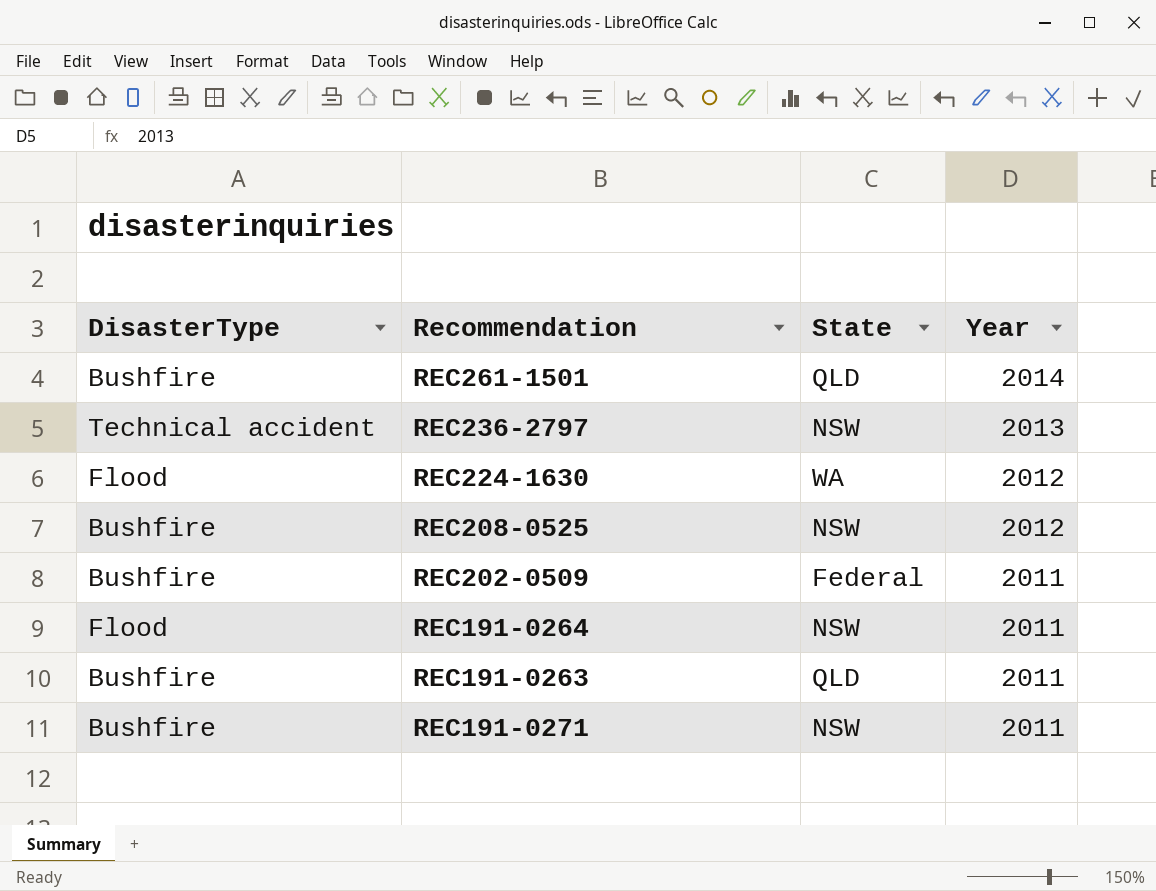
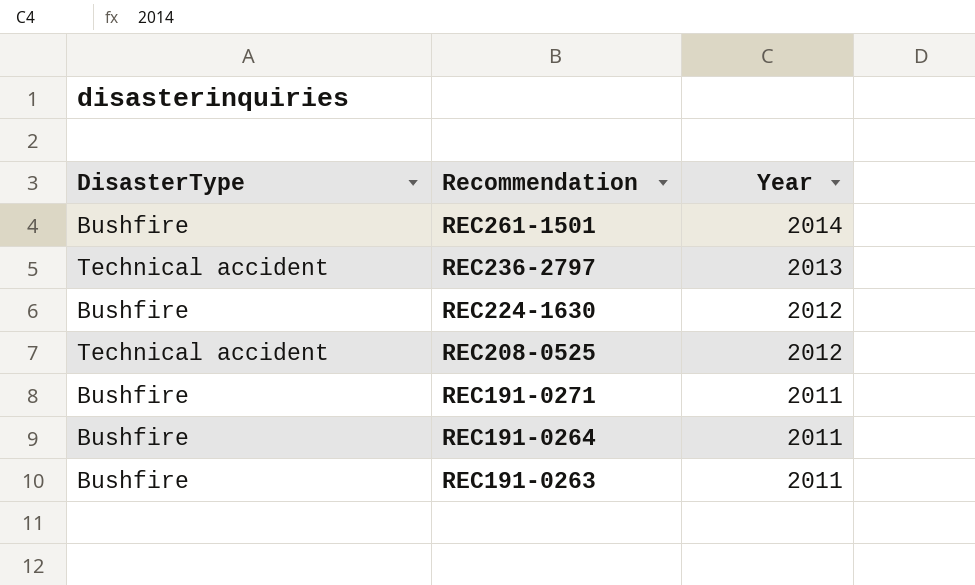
row order: Year descending -> Recommendation descending
column State | position: 3 -> none
row REC202-0509: Bushfire | Federal | 2011 -> none
REC224-1630 | DisasterType: Flood -> Bushfire
REC208-0525 | DisasterType: Bushfire -> Technical accident
REC191-0264 | DisasterType: Flood -> Bushfire

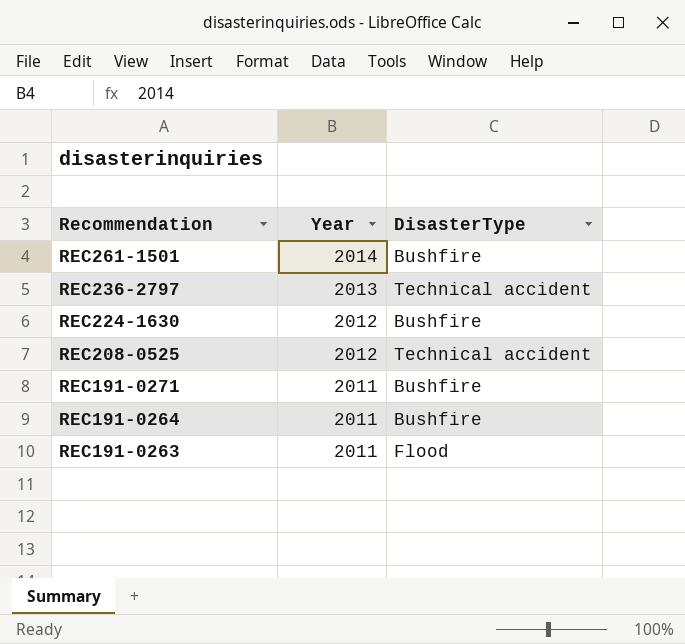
column DisasterType | position: 1 -> 3
REC191-0263 | DisasterType: Bushfire -> Flood

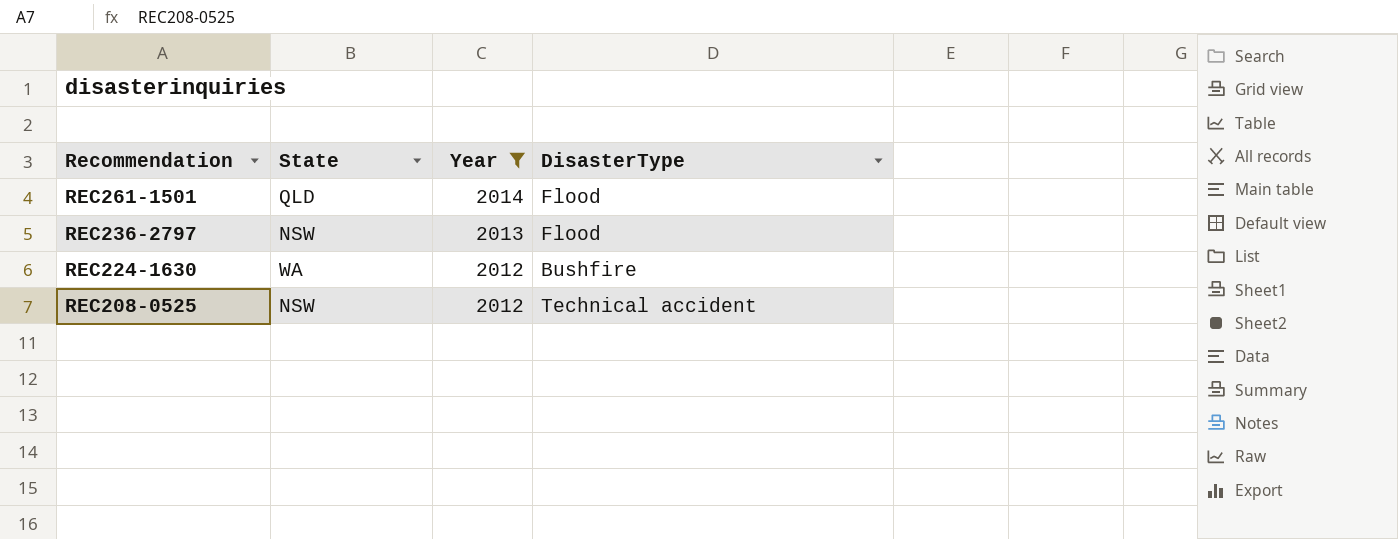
filter: none -> Year != 2011
column State | position: none -> 2
REC261-1501 | DisasterType: Bushfire -> Flood
REC236-2797 | DisasterType: Technical accident -> Flood

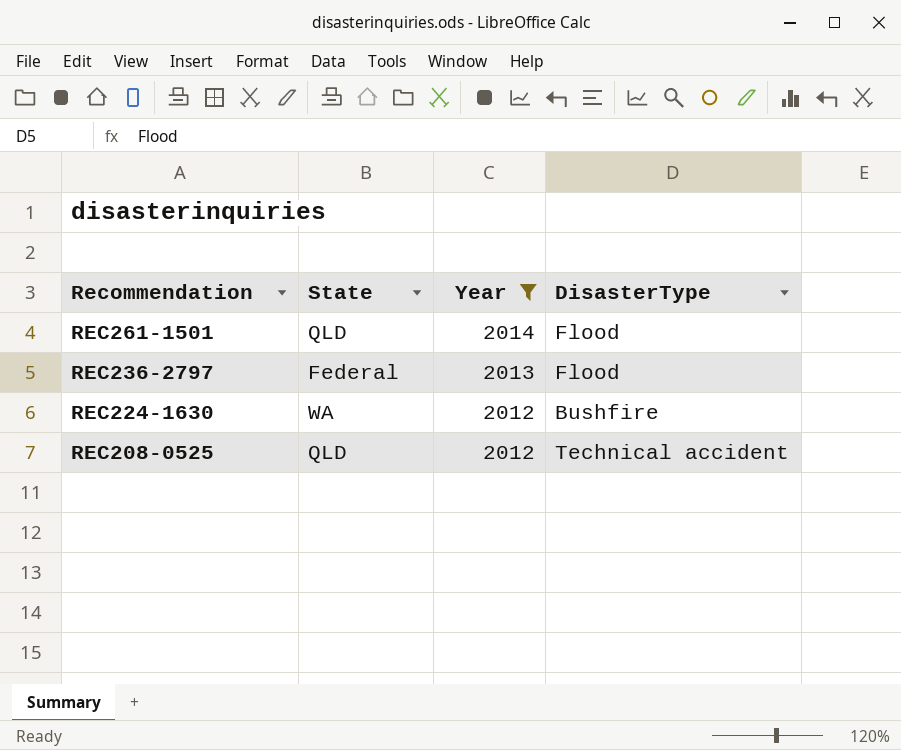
REC236-2797 | State: NSW -> Federal
REC208-0525 | State: NSW -> QLD

